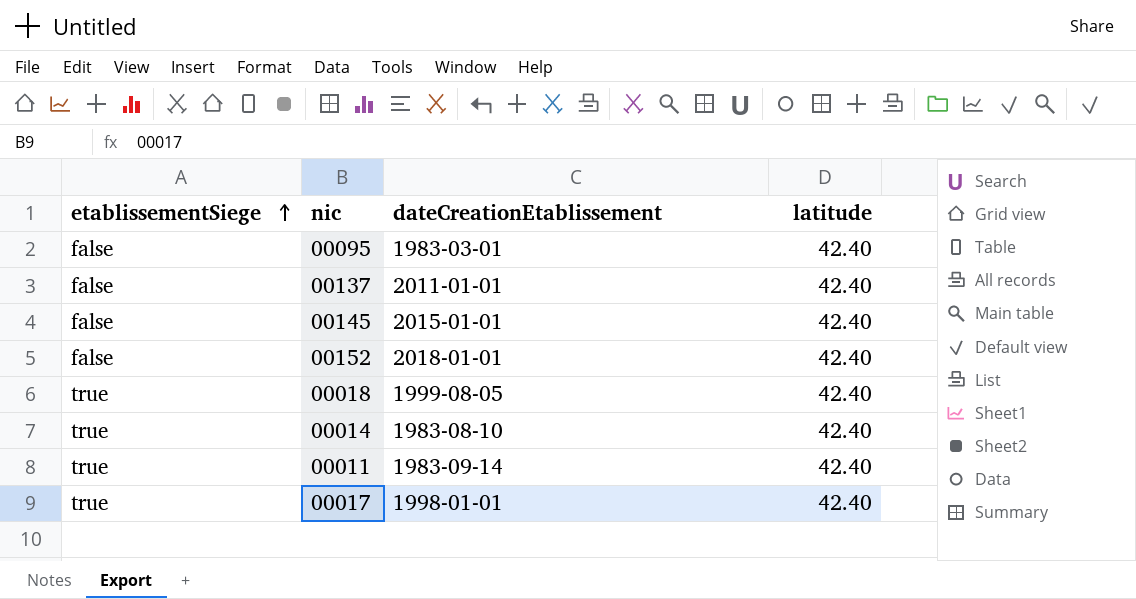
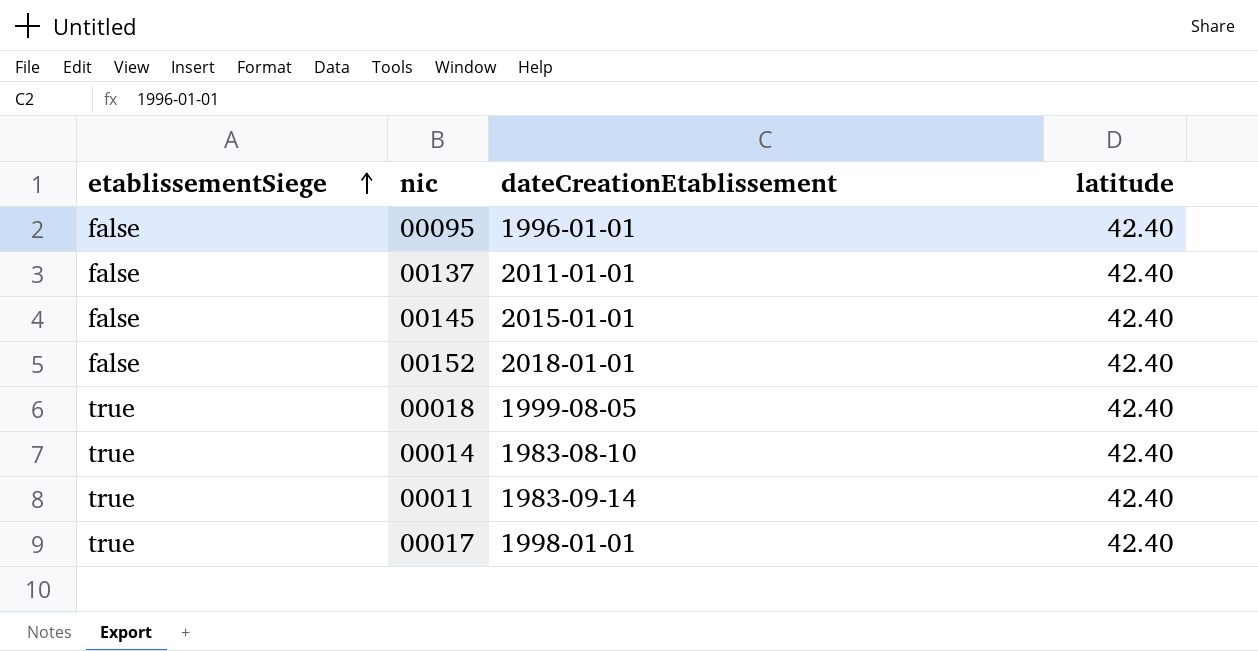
00095 | dateCreationEtablissement: 1983-03-01 -> 1996-01-01

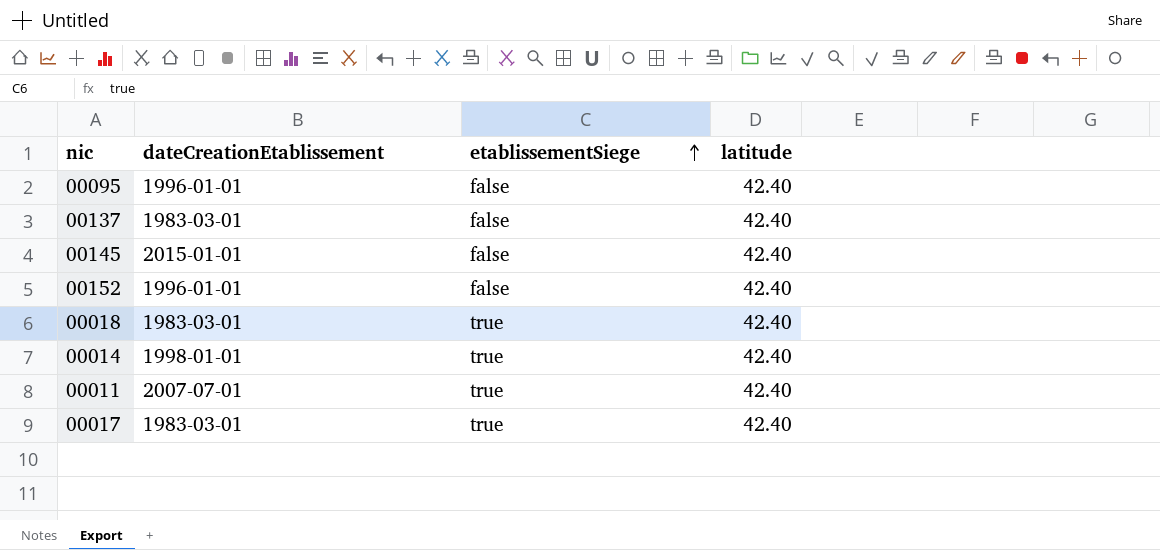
column etablissementSiege | position: 1 -> 3
00137 | dateCreationEtablissement: 2011-01-01 -> 1983-03-01
00152 | dateCreationEtablissement: 2018-01-01 -> 1996-01-01
00018 | dateCreationEtablissement: 1999-08-05 -> 1983-03-01
00014 | dateCreationEtablissement: 1983-08-10 -> 1998-01-01
00011 | dateCreationEtablissement: 1983-09-14 -> 2007-07-01
00017 | dateCreationEtablissement: 1998-01-01 -> 1983-03-01

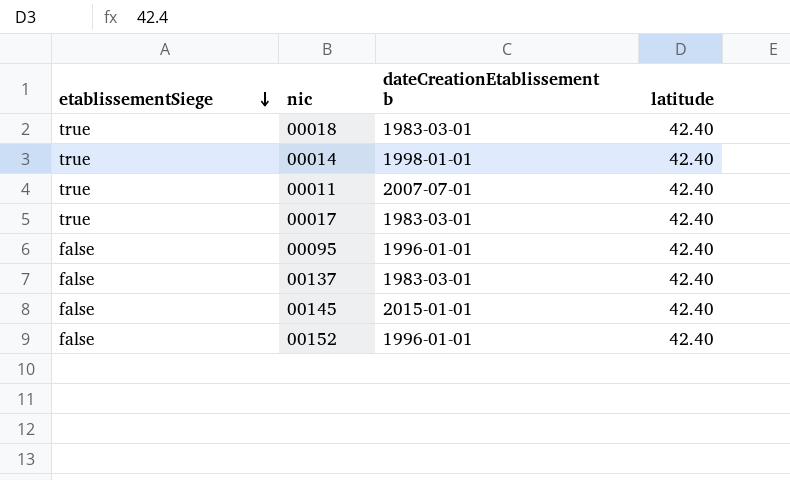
row order: etablissementSiege ascending -> etablissementSiege descending
column etablissementSiege | position: 3 -> 1
column name: dateCreationEtablissement -> dateCreationEtablissement b

